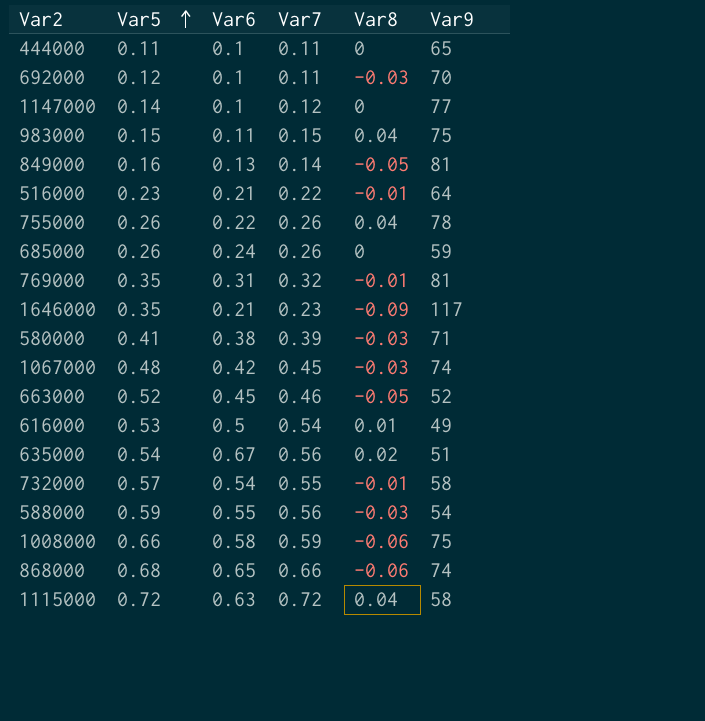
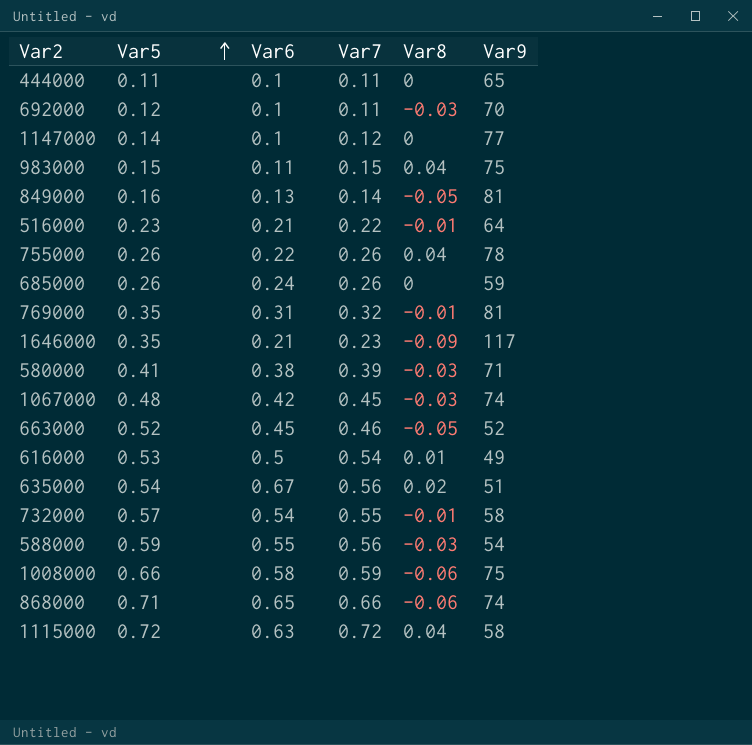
868000 | Var5: 0.68 -> 0.71

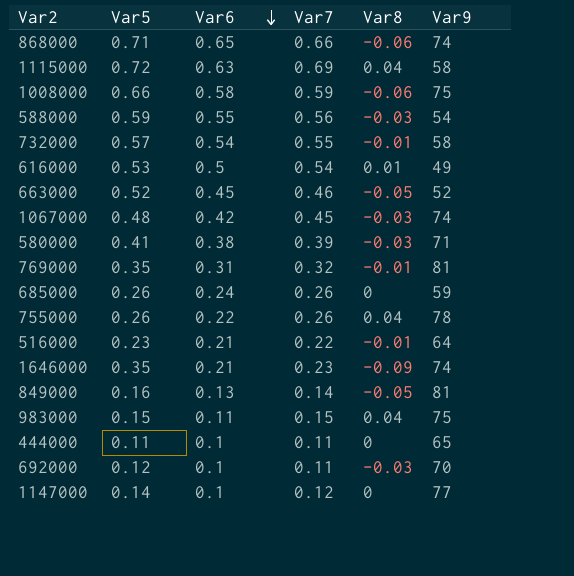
row order: Var5 ascending -> Var6 descending
row 635000: 0.54 | 0.67 | 0.56 | 0.02 | 51 -> none
1115000 | Var7: 0.72 -> 0.69
1646000 | Var9: 117 -> 74

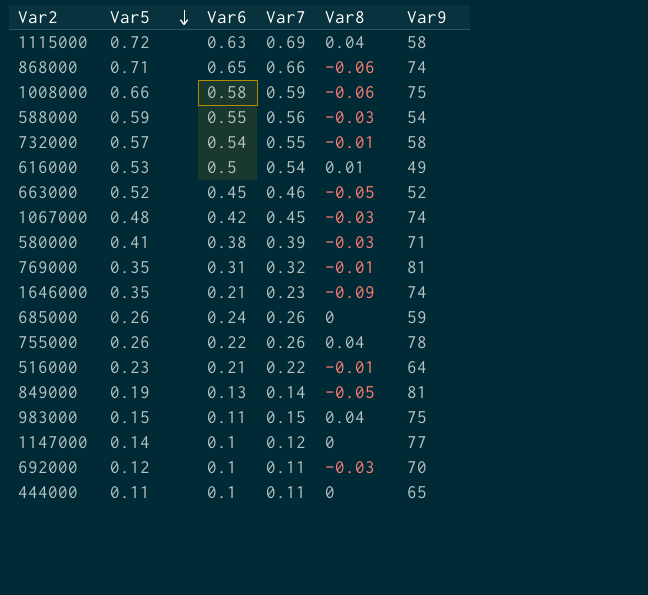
row order: Var6 descending -> Var5 descending
849000 | Var5: 0.16 -> 0.19

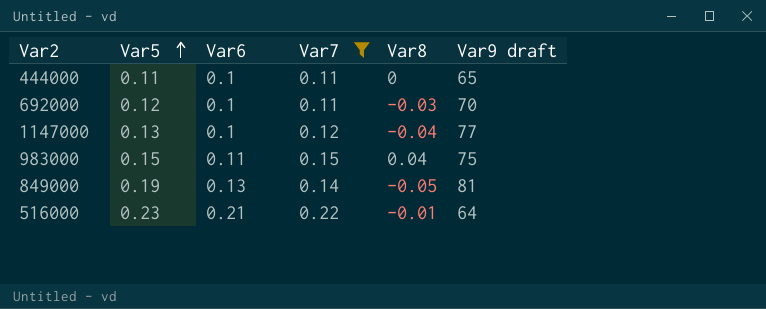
filter: none -> Var7 <= 0.22
row order: Var5 descending -> Var5 ascending
column name: Var9 -> Var9 draft
1147000 | Var5: 0.14 -> 0.13
1147000 | Var8: 0 -> -0.04

